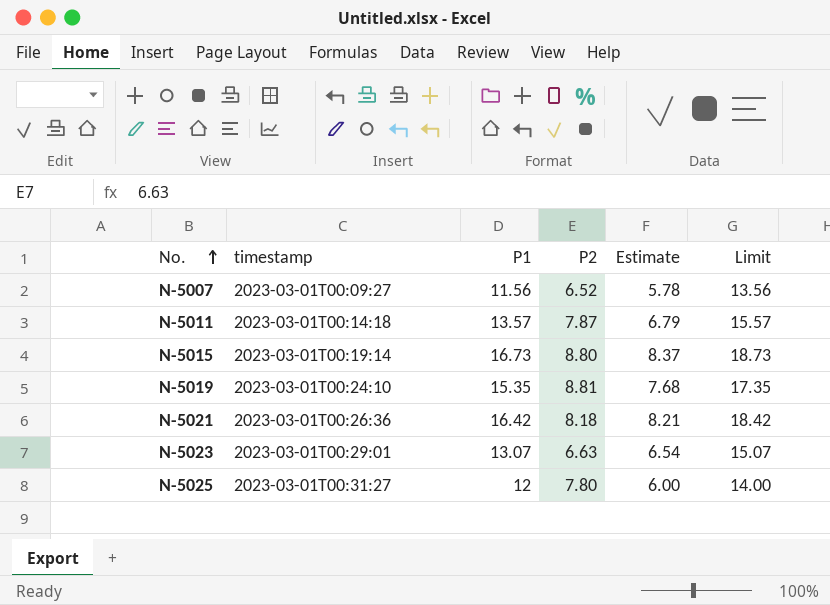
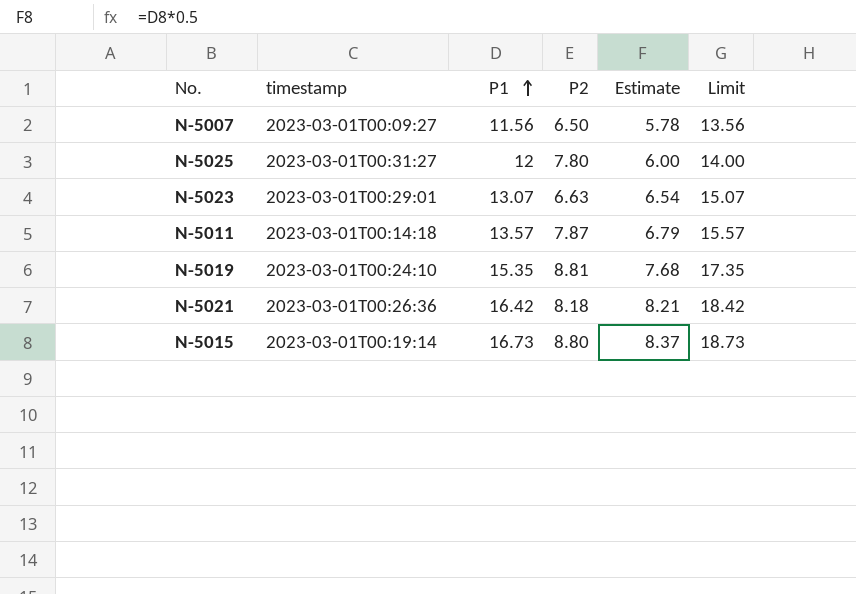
row order: No. ascending -> P1 ascending
N-5007 | P2: 6.52 -> 6.50

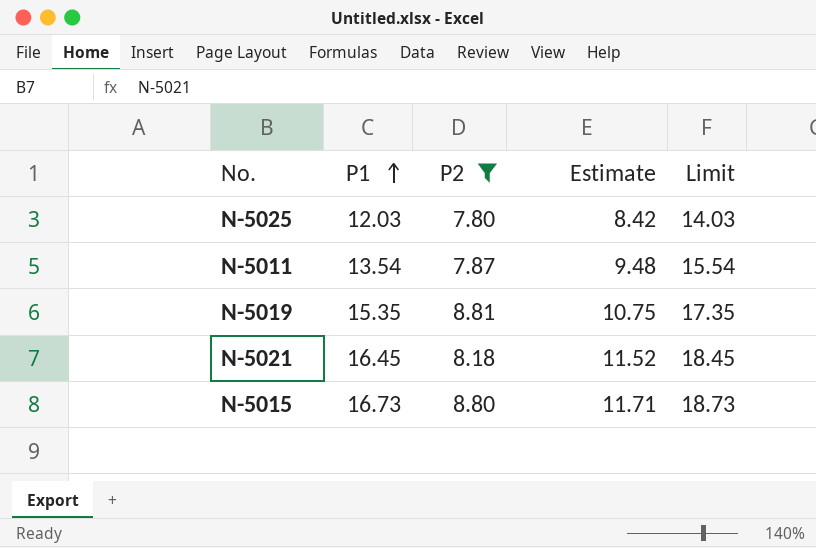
filter: none -> P2 >= 7.80
column timestamp | position: 2 -> none
column Estimate | formula: [P1] * 0.5 -> [P1] * 0.7
N-5025 | P1: 12 -> 12.03
N-5025 | Limit: 14.00 -> 14.03
N-5011 | P1: 13.57 -> 13.54
N-5011 | Limit: 15.57 -> 15.54
N-5021 | P1: 16.42 -> 16.45
N-5021 | Limit: 18.42 -> 18.45

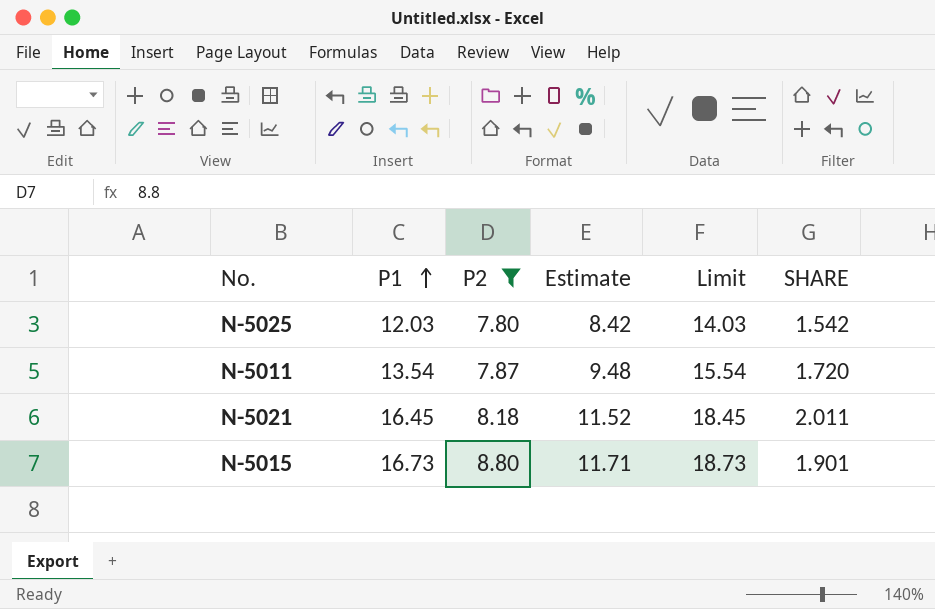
column SHARE | formula: none -> [P1] / [P2]
row N-5019: 15.35 | 8.81 | 10.75 | 17.35 -> none

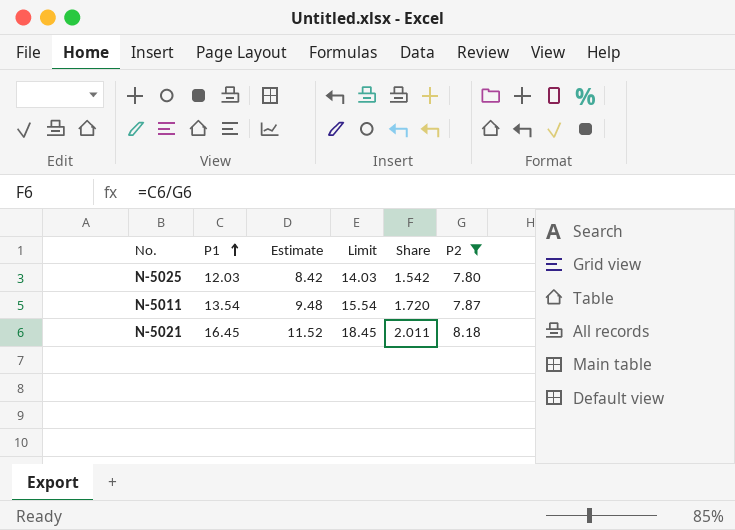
column name: SHARE -> Share
column P2 | position: 3 -> 6
row N-5015: 16.73 | 8.80 | 11.71 | 18.73 | 1.901 -> none

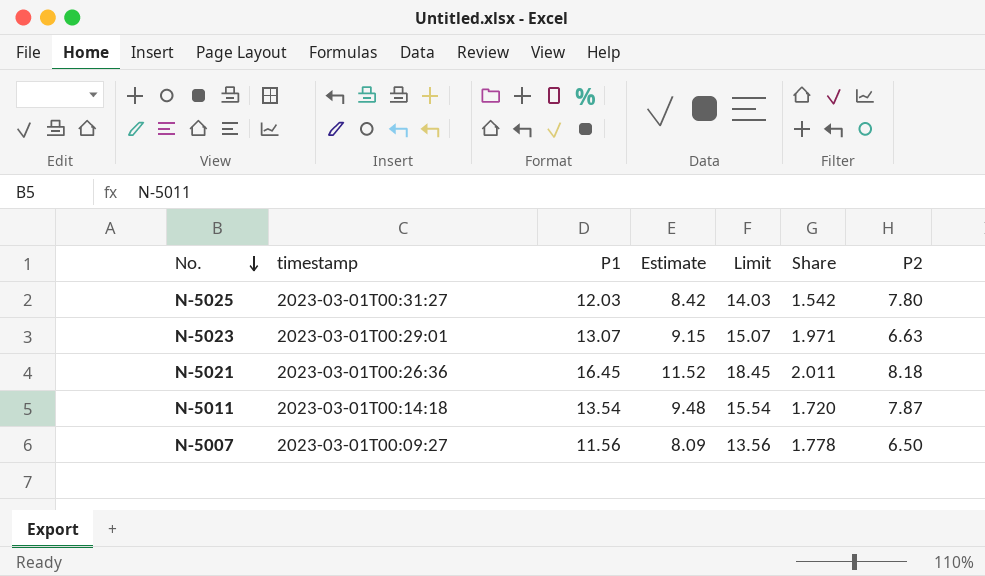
filter: P2 >= 7.80 -> none
row order: P1 ascending -> No. descending
column timestamp | position: none -> 2

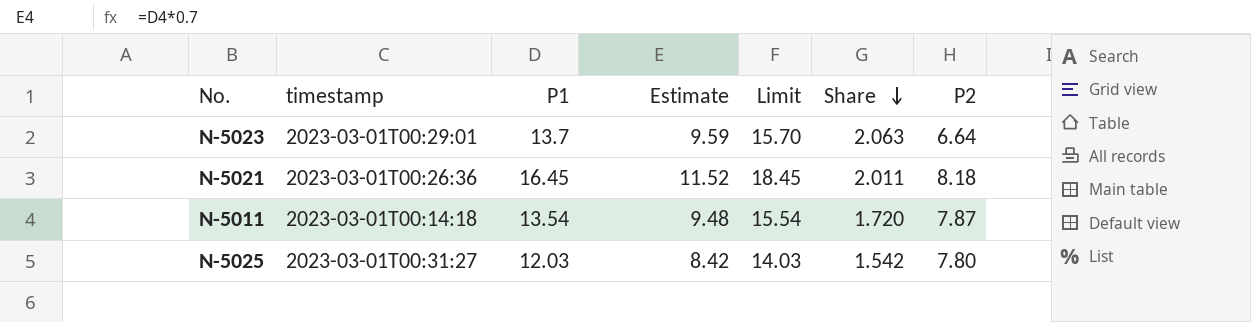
row order: No. descending -> Share descending
row N-5007: 2023-03-01T00:09:27 | 11.56 | 8.09 | 13.56 | 1.778 | 6.50 -> none
N-5023 | P1: 13.07 -> 13.7
N-5023 | Estimate: 9.15 -> 9.59
N-5023 | Limit: 15.07 -> 15.70
N-5023 | Share: 1.971 -> 2.063
N-5023 | P2: 6.63 -> 6.64

